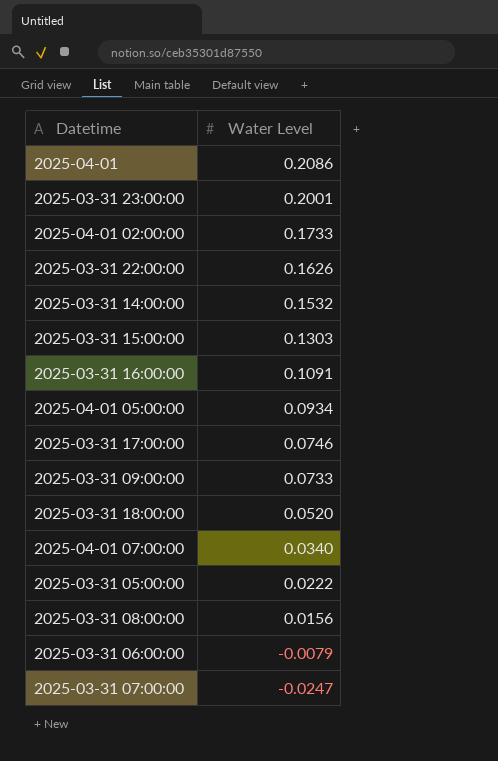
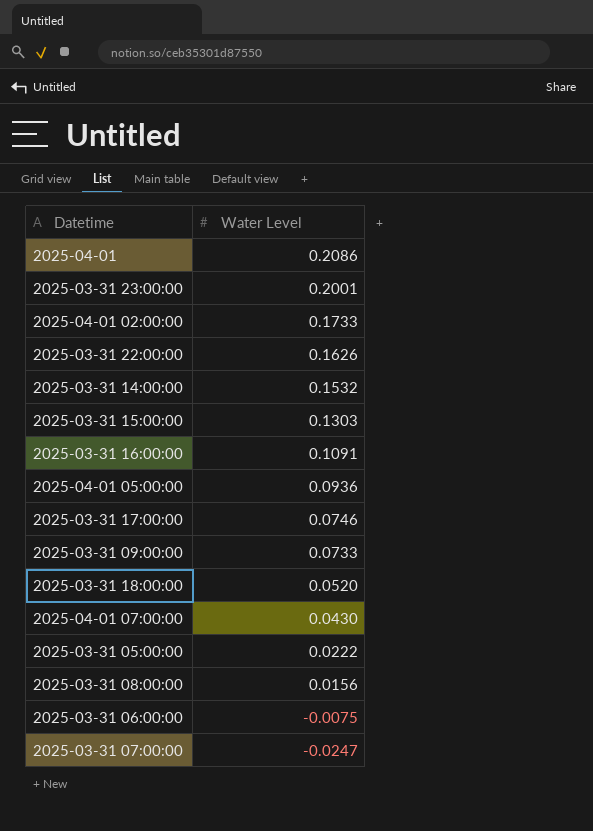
2025-04-01 05:00:00 | Water Level: 0.0934 -> 0.0936
2025-04-01 07:00:00 | Water Level: 0.0340 -> 0.0430
2025-03-31 06:00:00 | Water Level: -0.0079 -> -0.0075

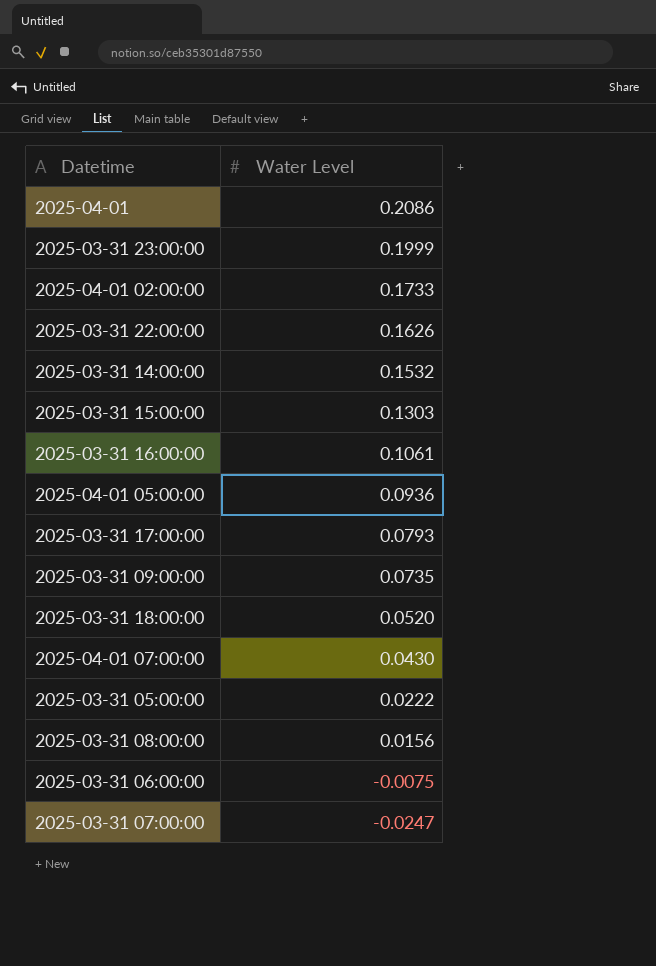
2025-03-31 23:00:00 | Water Level: 0.2001 -> 0.1999
2025-03-31 16:00:00 | Water Level: 0.1091 -> 0.1061
2025-03-31 17:00:00 | Water Level: 0.0746 -> 0.0793
2025-03-31 09:00:00 | Water Level: 0.0733 -> 0.0735

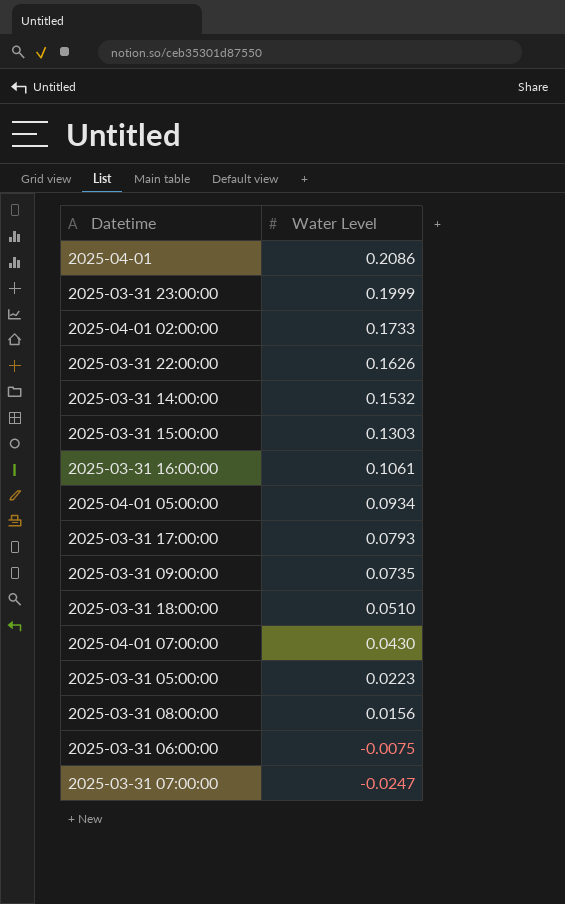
2025-04-01 05:00:00 | Water Level: 0.0936 -> 0.0934
2025-03-31 18:00:00 | Water Level: 0.0520 -> 0.0510
2025-03-31 05:00:00 | Water Level: 0.0222 -> 0.0223

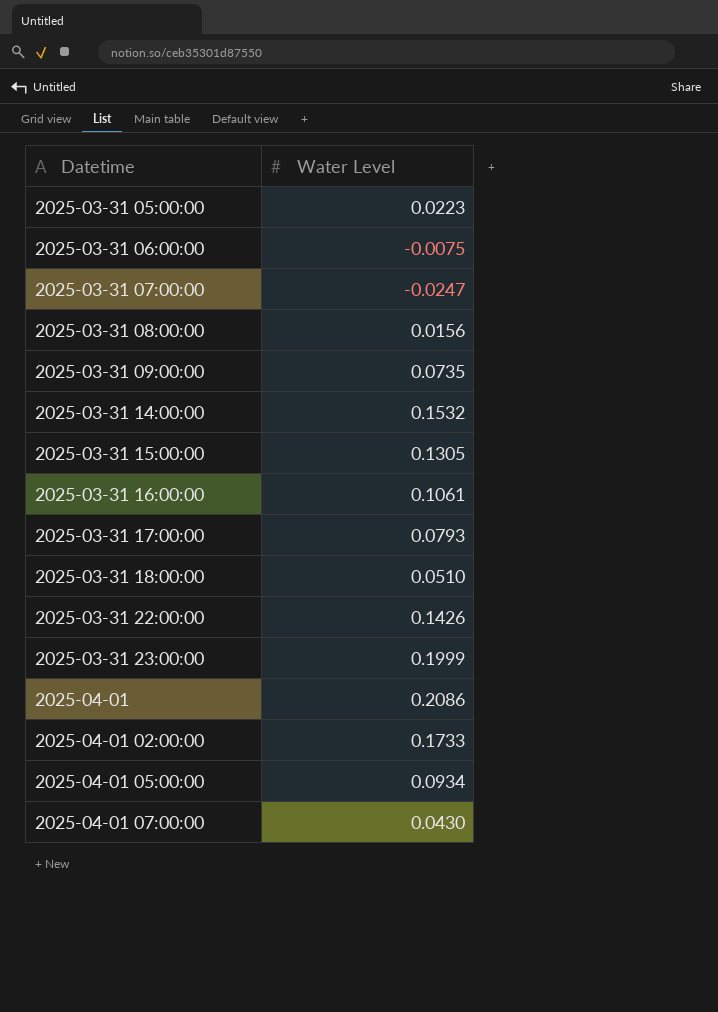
row order: Water Level descending -> Datetime ascending
2025-03-31 15:00:00 | Water Level: 0.1303 -> 0.1305
2025-03-31 22:00:00 | Water Level: 0.1626 -> 0.1426

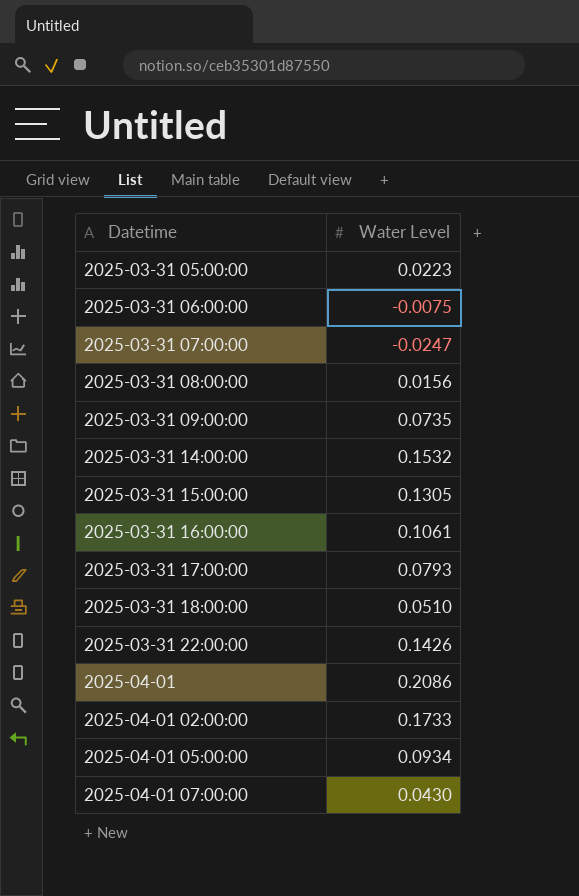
row 2025-03-31 23:00:00: 0.1999 -> none

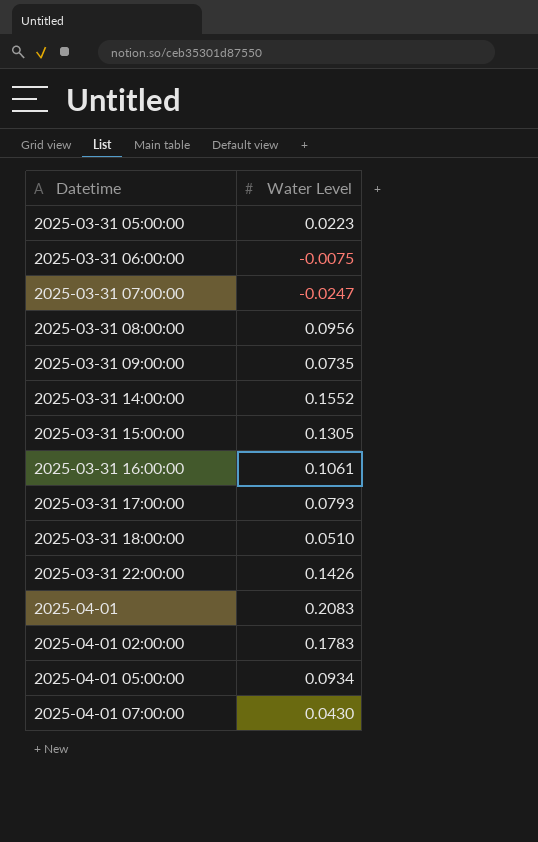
2025-03-31 08:00:00 | Water Level: 0.0156 -> 0.0956
2025-03-31 14:00:00 | Water Level: 0.1532 -> 0.1552
2025-04-01 | Water Level: 0.2086 -> 0.2083
2025-04-01 02:00:00 | Water Level: 0.1733 -> 0.1783

